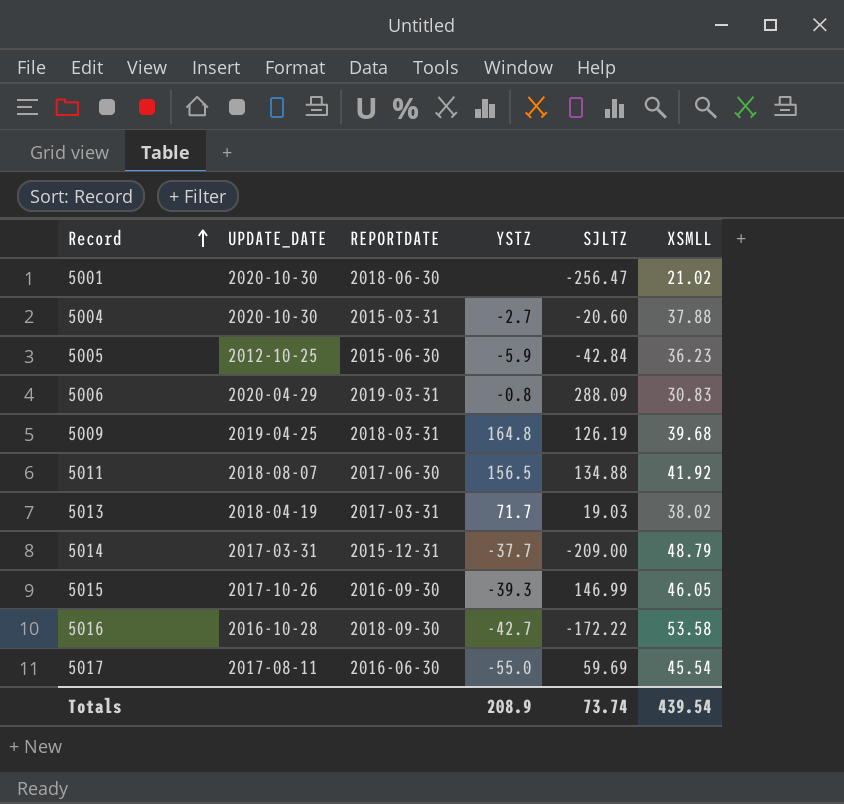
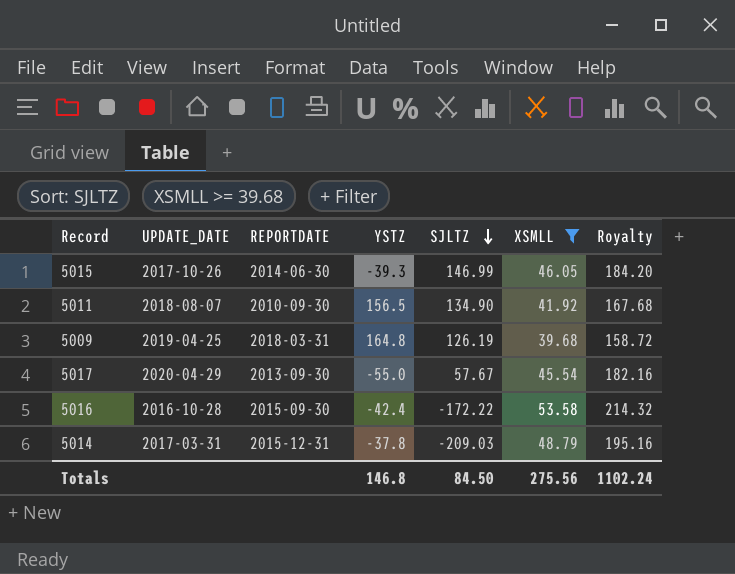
filter: none -> XSMLL >= 39.68
row order: Record ascending -> SJLTZ descending
column Royalty | formula: none -> [XSMLL] * 4
5015 | REPORTDATE: 2016-09-30 -> 2014-06-30
5011 | REPORTDATE: 2017-06-30 -> 2010-09-30
5011 | SJLTZ: 134.88 -> 134.90
5017 | UPDATE_DATE: 2017-08-11 -> 2020-04-29
5017 | REPORTDATE: 2016-06-30 -> 2013-09-30
5017 | SJLTZ: 59.69 -> 57.67
5016 | REPORTDATE: 2018-09-30 -> 2015-09-30
5016 | YSTZ: -42.7 -> -42.4
5014 | YSTZ: -37.7 -> -37.8
5014 | SJLTZ: -209.00 -> -209.03
Totals | YSTZ: 208.9 -> 146.8
Totals | SJLTZ: 73.74 -> 84.50
Totals | XSMLL: 439.54 -> 275.56

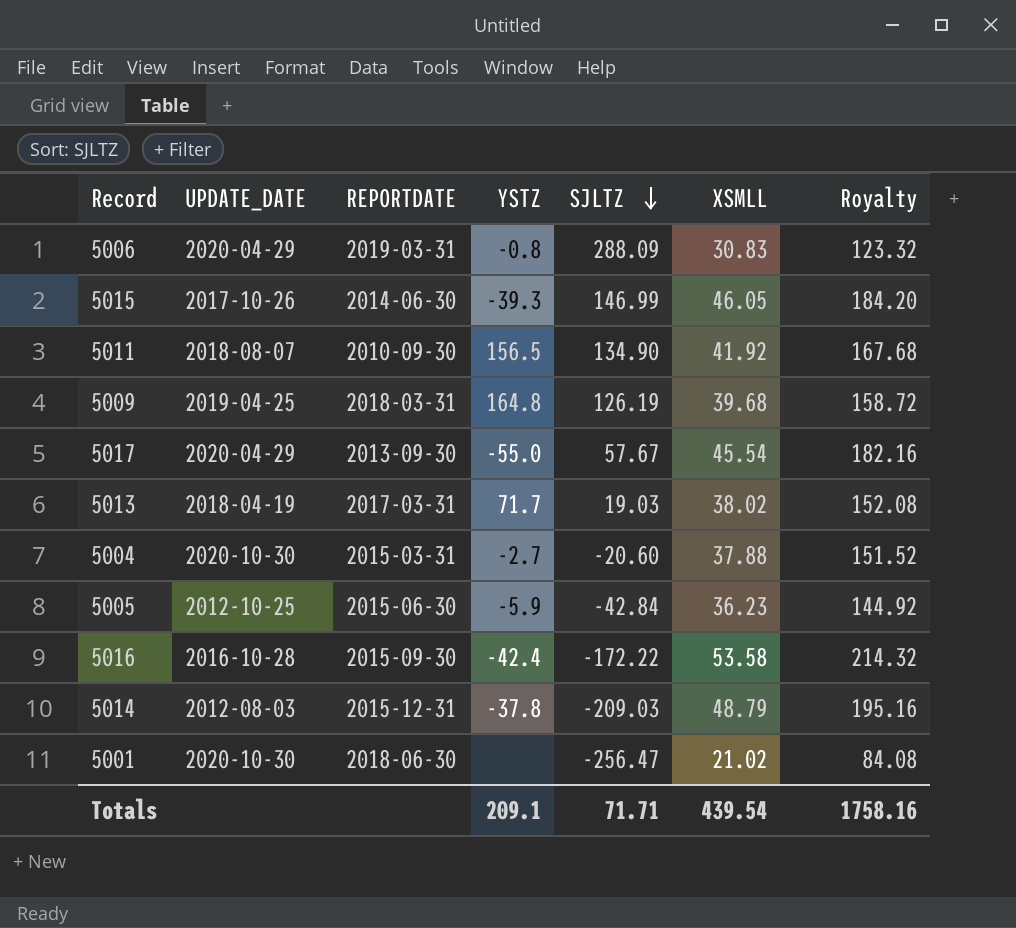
filter: XSMLL >= 39.68 -> none
5014 | UPDATE_DATE: 2017-03-31 -> 2012-08-03
Totals | YSTZ: 146.8 -> 209.1
Totals | SJLTZ: 84.50 -> 71.71
Totals | XSMLL: 275.56 -> 439.54
Totals | Royalty: 1102.24 -> 1758.16

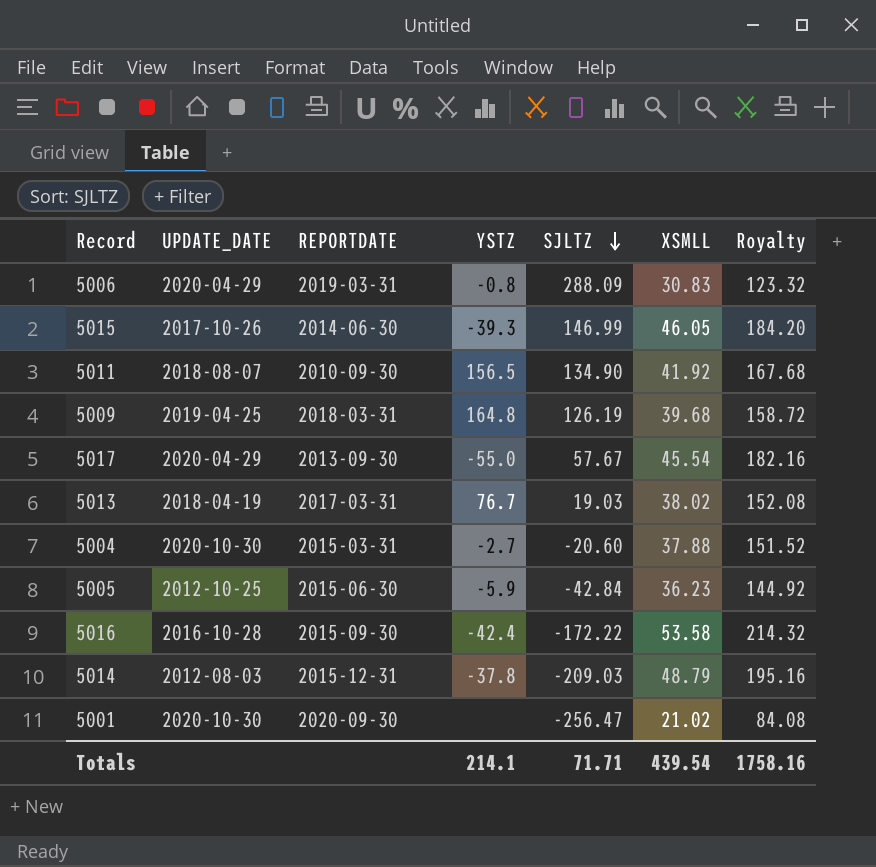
5013 | YSTZ: 71.7 -> 76.7
5001 | REPORTDATE: 2018-06-30 -> 2020-09-30
Totals | YSTZ: 209.1 -> 214.1

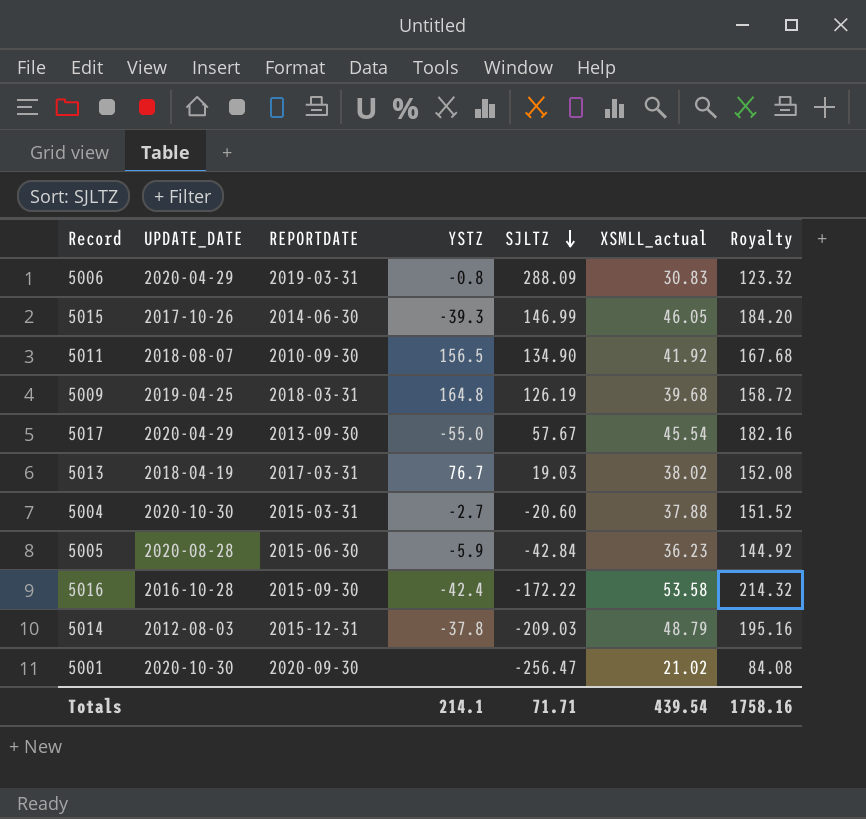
column name: XSMLL -> XSMLL_actual
5005 | UPDATE_DATE: 2012-10-25 -> 2020-08-28

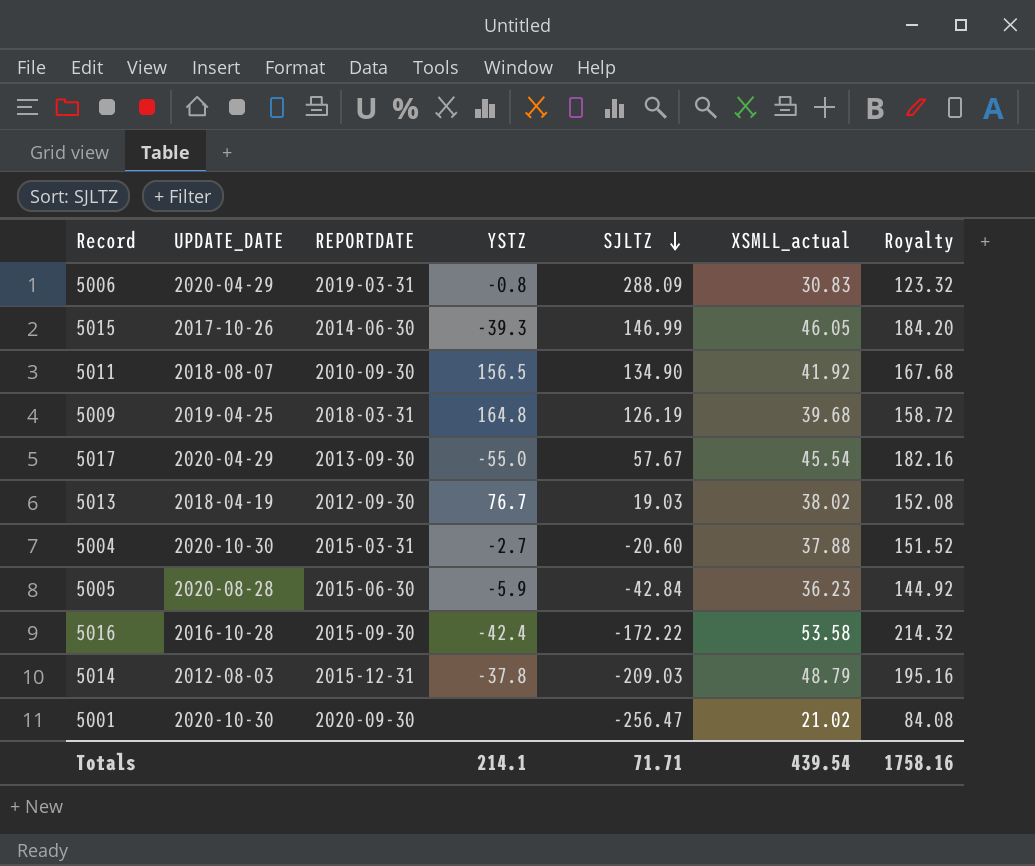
5013 | REPORTDATE: 2017-03-31 -> 2012-09-30

